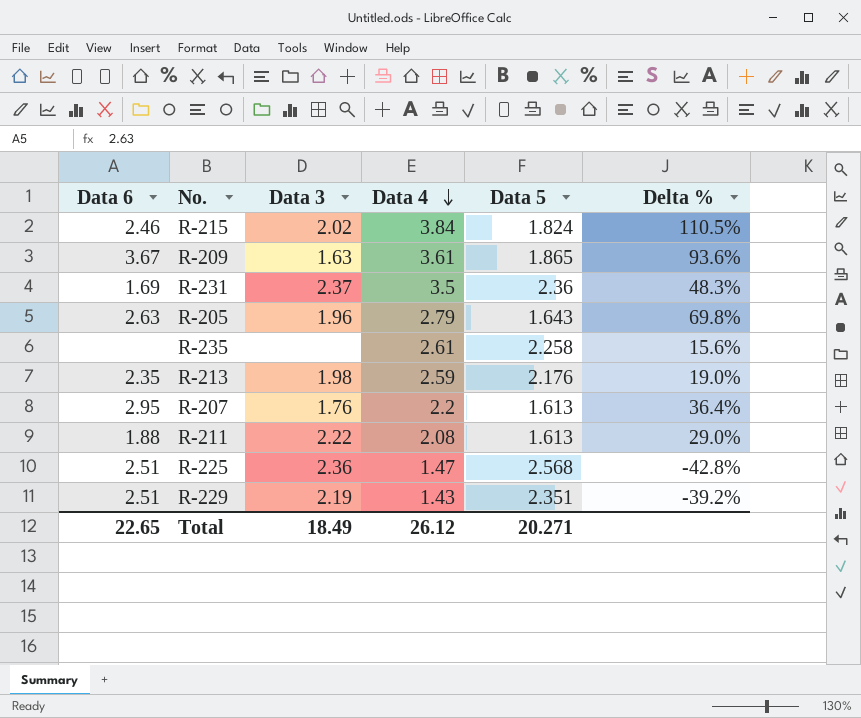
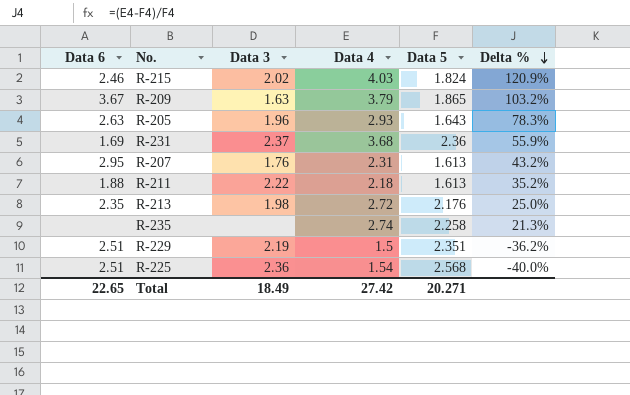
row order: Data 4 descending -> Delta % descending
R-215 | Data 4: 3.84 -> 4.03
R-215 | Delta %: 110.5% -> 120.9%
R-209 | Data 4: 3.61 -> 3.79
R-209 | Delta %: 93.6% -> 103.2%
R-205 | Data 4: 2.79 -> 2.93
R-205 | Delta %: 69.8% -> 78.3%
R-231 | Data 4: 3.5 -> 3.68
R-231 | Delta %: 48.3% -> 55.9%
R-207 | Data 4: 2.2 -> 2.31
R-207 | Delta %: 36.4% -> 43.2%
R-211 | Data 4: 2.08 -> 2.18
R-211 | Delta %: 29.0% -> 35.2%
R-213 | Data 4: 2.59 -> 2.72
R-213 | Delta %: 19.0% -> 25.0%
R-235 | Data 4: 2.61 -> 2.74
R-235 | Delta %: 15.6% -> 21.3%
R-229 | Data 4: 1.43 -> 1.5
R-229 | Delta %: -39.2% -> -36.2%
R-225 | Data 4: 1.47 -> 1.54
R-225 | Delta %: -42.8% -> -40.0%
Total | Data 4: 26.12 -> 27.42

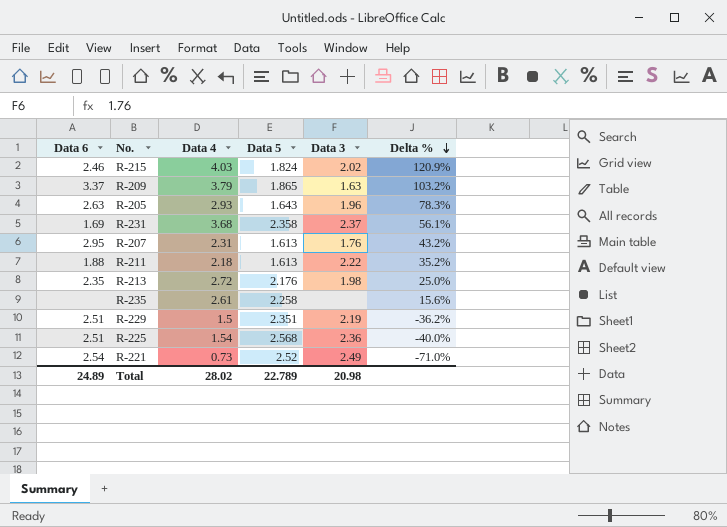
column Data 3 | position: 3 -> 5
R-209 | Data 6: 3.67 -> 3.37
R-231 | Data 5: 2.36 -> 2.358
R-231 | Delta %: 55.9% -> 56.1%
R-235 | Data 4: 2.74 -> 2.61
R-235 | Delta %: 21.3% -> 15.6%
row R-221: none -> 2.54 | 0.73 | 2.52 | 2.49 | -71.0%
Total | Data 6: 22.65 -> 24.89
Total | Data 4: 27.42 -> 28.02
Total | Data 5: 20.271 -> 22.789
Total | Data 3: 18.49 -> 20.98

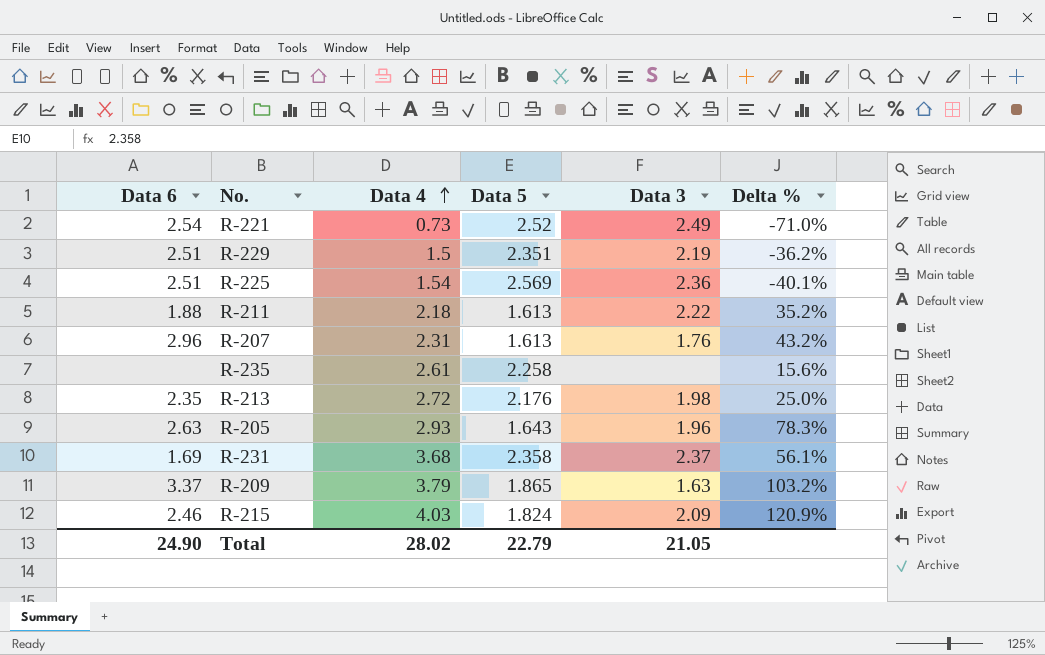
row order: Delta % descending -> Data 4 ascending
R-225 | Data 5: 2.568 -> 2.569
R-225 | Delta %: -40.0% -> -40.1%
R-207 | Data 6: 2.95 -> 2.96
R-215 | Data 3: 2.02 -> 2.09
Total | Data 6: 24.89 -> 24.90
Total | Data 5: 22.789 -> 22.79
Total | Data 3: 20.98 -> 21.05

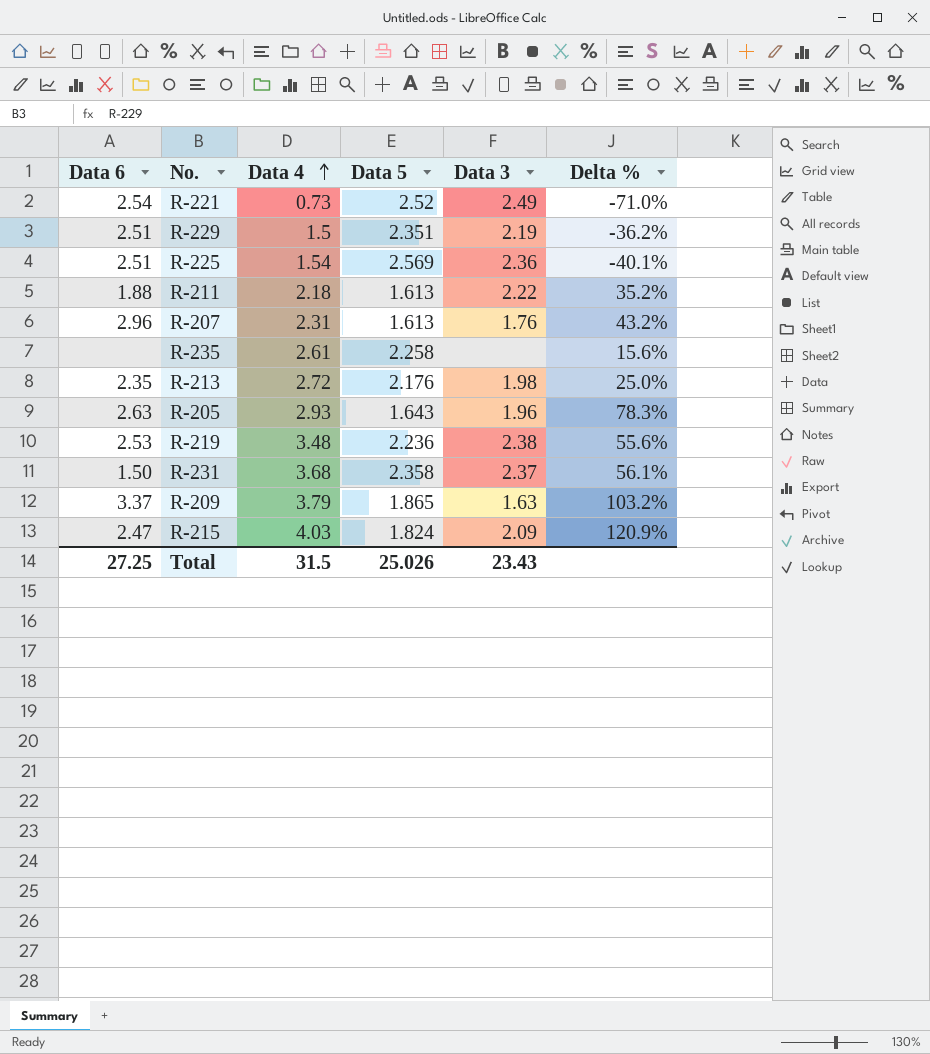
row R-219: none -> 2.53 | 3.48 | 2.236 | 2.38 | 55.6%
R-231 | Data 6: 1.69 -> 1.50
R-215 | Data 6: 2.46 -> 2.47
Total | Data 6: 24.90 -> 27.25
Total | Data 4: 28.02 -> 31.5
Total | Data 5: 22.79 -> 25.026
Total | Data 3: 21.05 -> 23.43

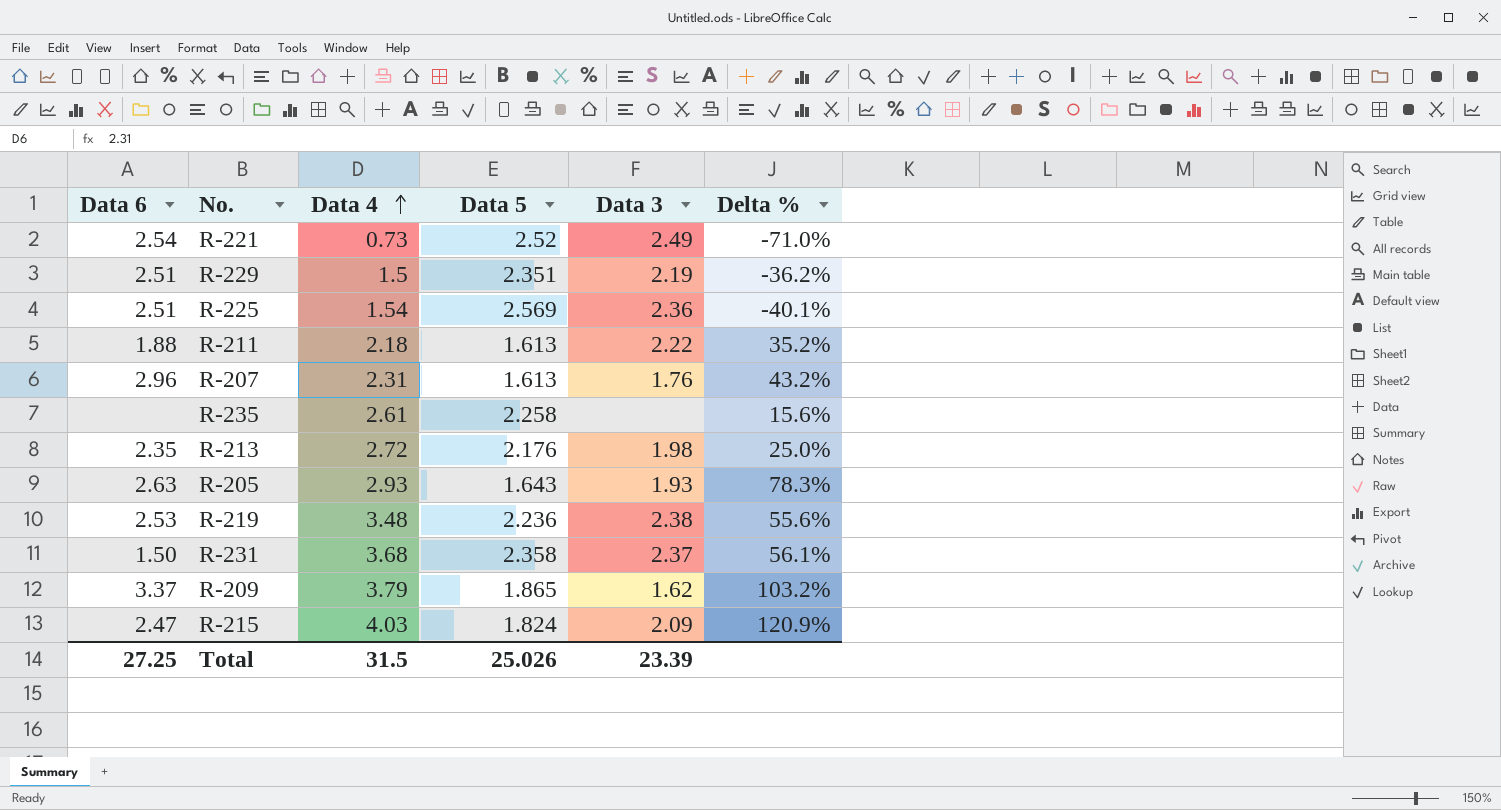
R-205 | Data 3: 1.96 -> 1.93
R-209 | Data 3: 1.63 -> 1.62
Total | Data 3: 23.43 -> 23.39

